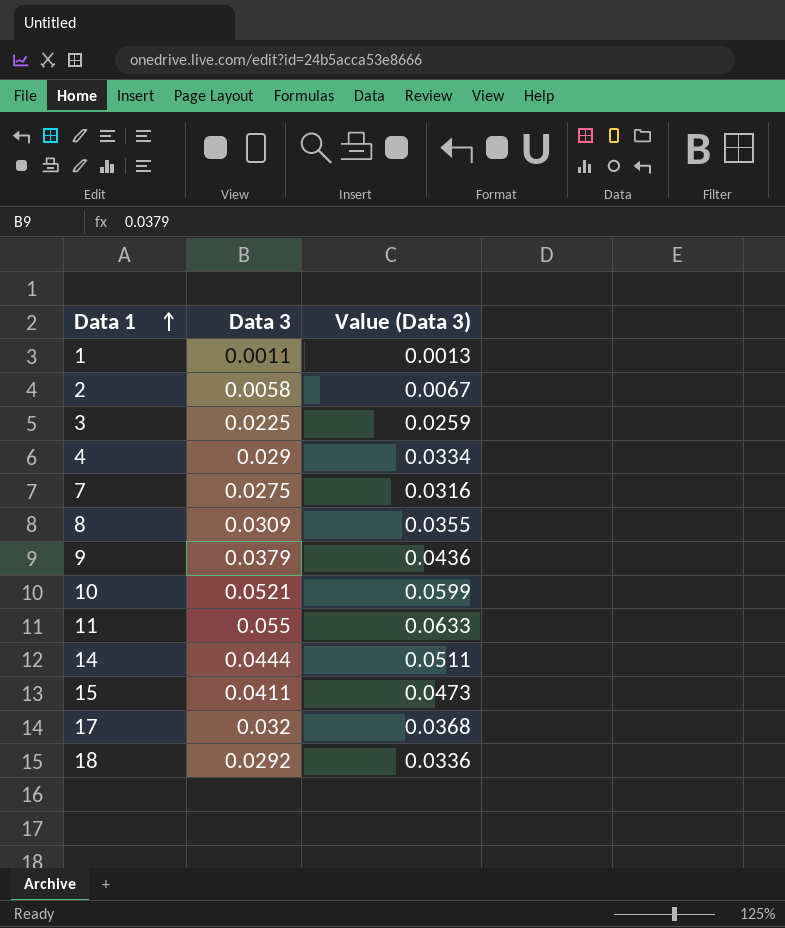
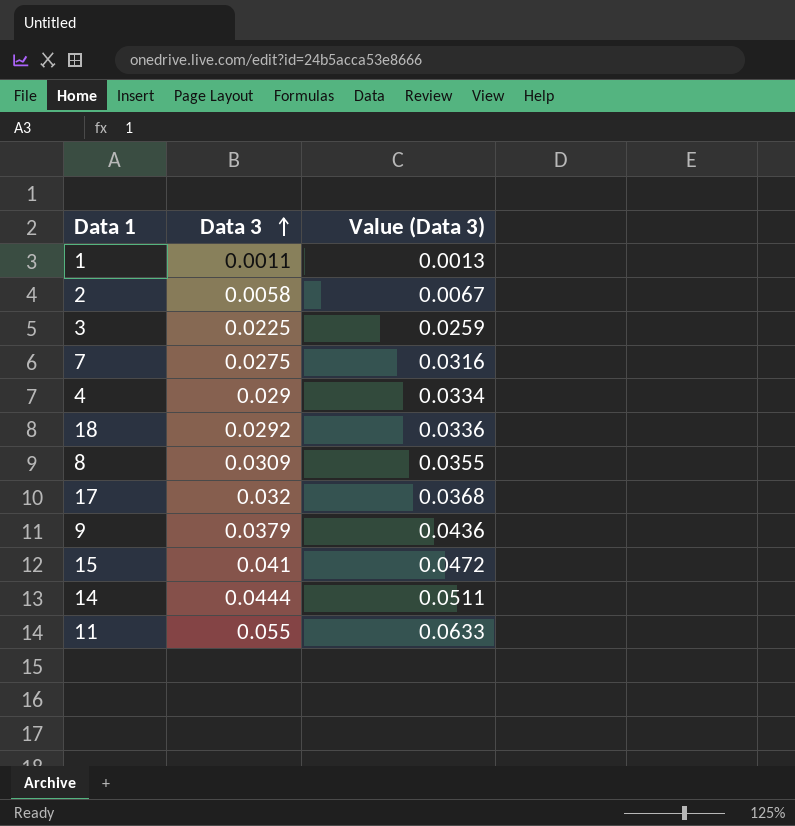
row order: Data 1 ascending -> Data 3 ascending
row 10: 0.0521 | 0.0599 -> none
15 | Data 3: 0.0411 -> 0.041
15 | Value (Data 3): 0.0473 -> 0.0472

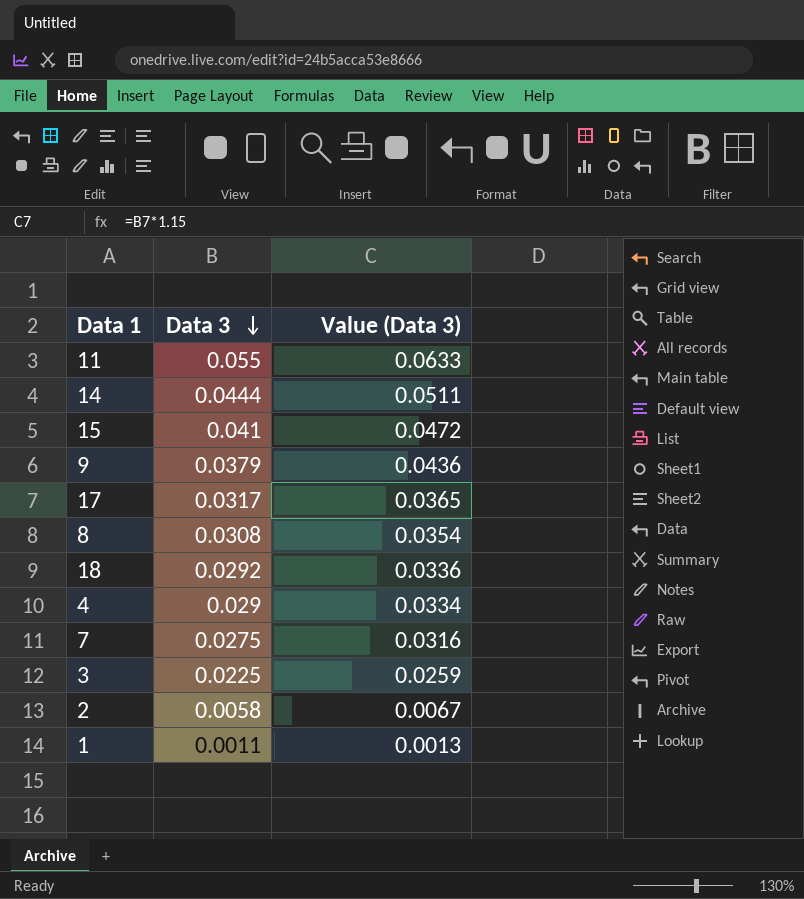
row order: Data 3 ascending -> Data 3 descending
17 | Data 3: 0.032 -> 0.0317
17 | Value (Data 3): 0.0368 -> 0.0365
8 | Data 3: 0.0309 -> 0.0308
8 | Value (Data 3): 0.0355 -> 0.0354

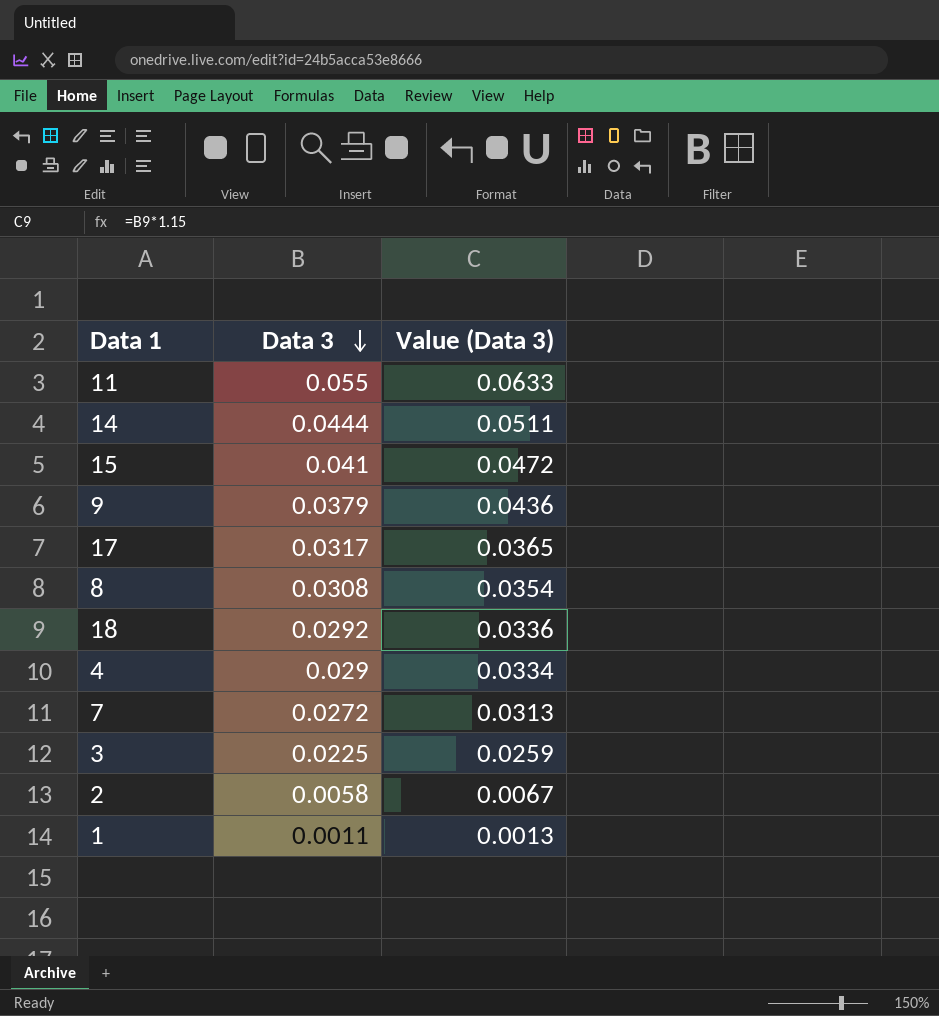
7 | Data 3: 0.0275 -> 0.0272
7 | Value (Data 3): 0.0316 -> 0.0313

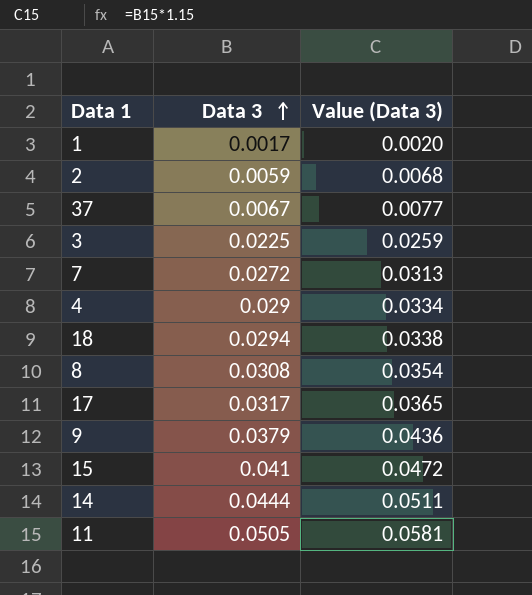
row order: Data 3 descending -> Data 3 ascending
1 | Data 3: 0.0011 -> 0.0017
1 | Value (Data 3): 0.0013 -> 0.0020
2 | Data 3: 0.0058 -> 0.0059
2 | Value (Data 3): 0.0067 -> 0.0068
row 37: none -> 0.0067 | 0.0077
18 | Data 3: 0.0292 -> 0.0294
18 | Value (Data 3): 0.0336 -> 0.0338
11 | Data 3: 0.055 -> 0.0505
11 | Value (Data 3): 0.0633 -> 0.0581

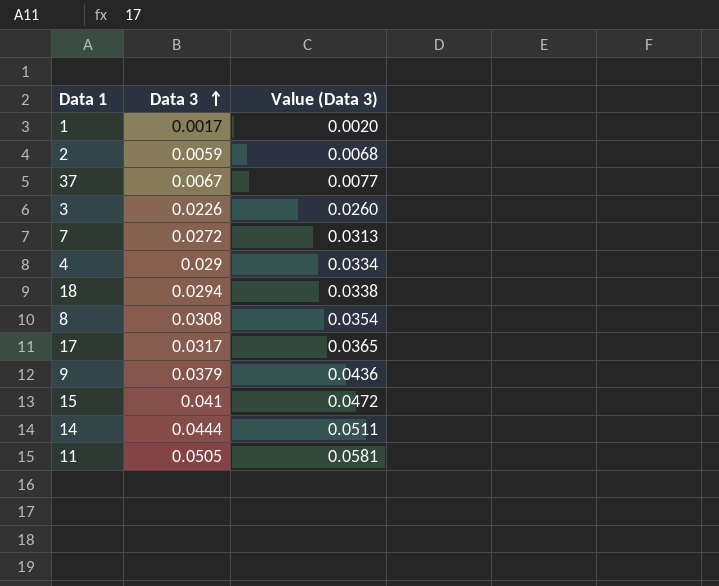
3 | Data 3: 0.0225 -> 0.0226
3 | Value (Data 3): 0.0259 -> 0.0260

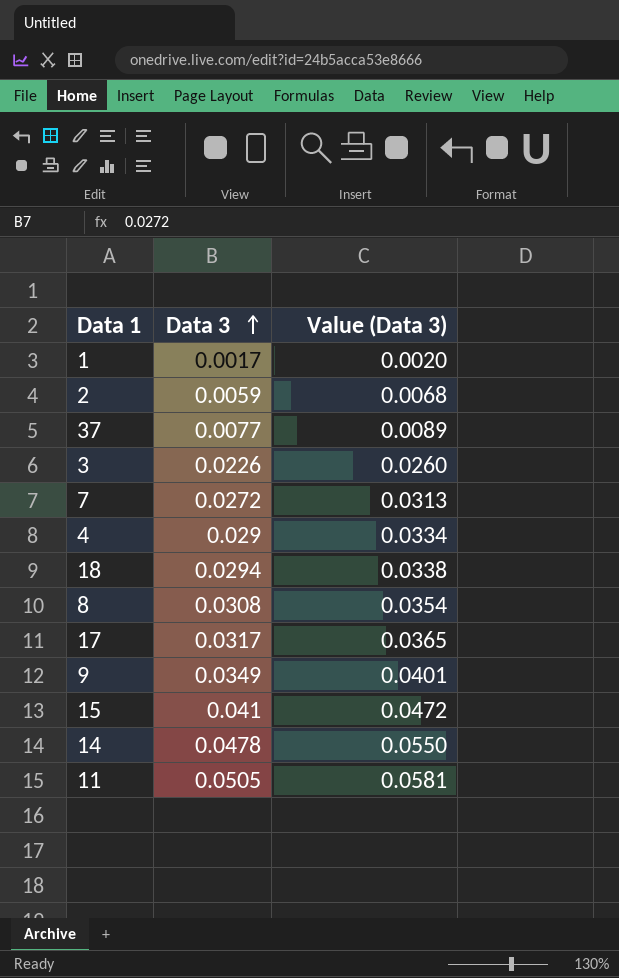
37 | Data 3: 0.0067 -> 0.0077
37 | Value (Data 3): 0.0077 -> 0.0089
9 | Data 3: 0.0379 -> 0.0349
9 | Value (Data 3): 0.0436 -> 0.0401
14 | Data 3: 0.0444 -> 0.0478
14 | Value (Data 3): 0.0511 -> 0.0550

